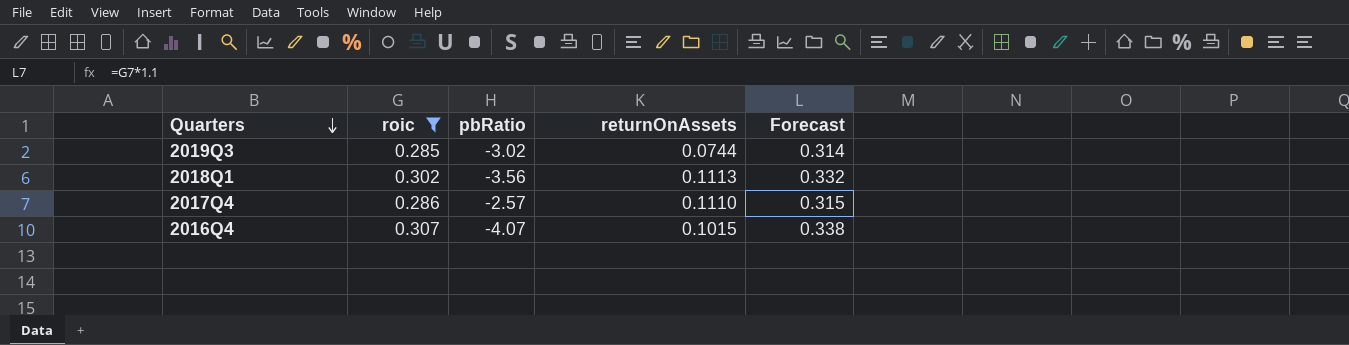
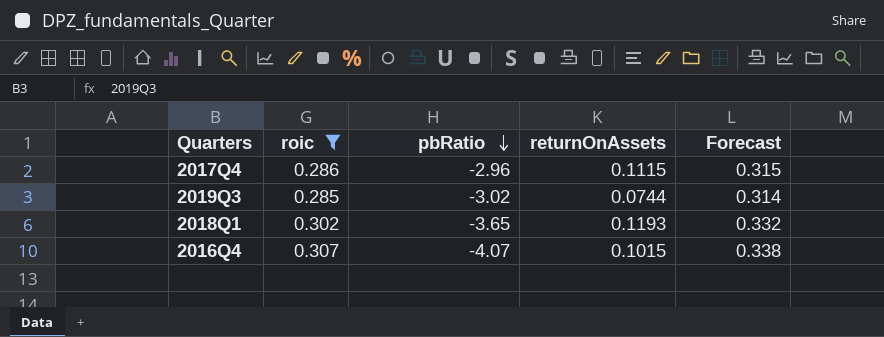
row order: Quarters descending -> pbRatio descending
2017Q4 | pbRatio: -2.57 -> -2.96
2017Q4 | returnOnAssets: 0.1110 -> 0.1115
2018Q1 | pbRatio: -3.56 -> -3.65
2018Q1 | returnOnAssets: 0.1113 -> 0.1193

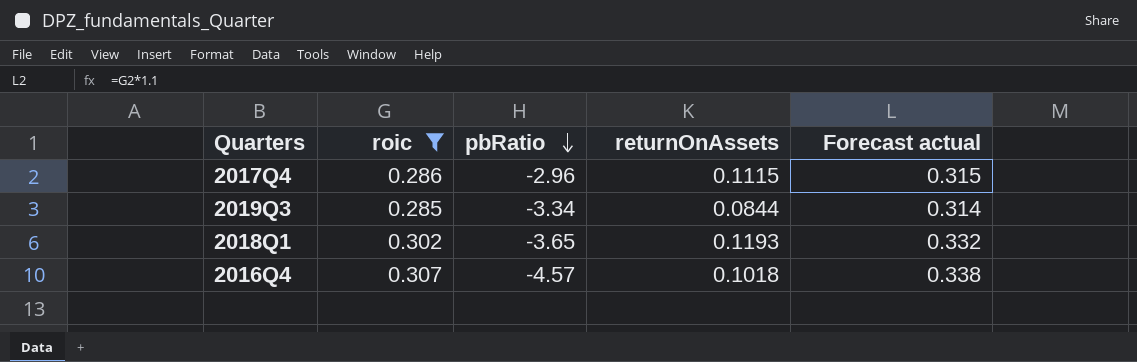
column name: Forecast -> Forecast actual
2019Q3 | pbRatio: -3.02 -> -3.34
2019Q3 | returnOnAssets: 0.0744 -> 0.0844
2016Q4 | pbRatio: -4.07 -> -4.57
2016Q4 | returnOnAssets: 0.1015 -> 0.1018

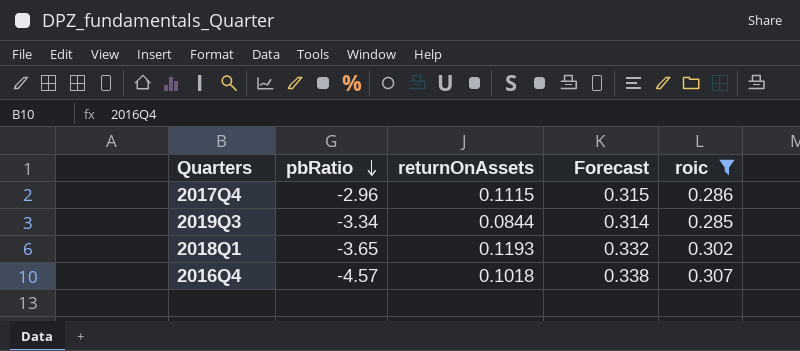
column name: Forecast actual -> Forecast
column roic | position: 2 -> 5

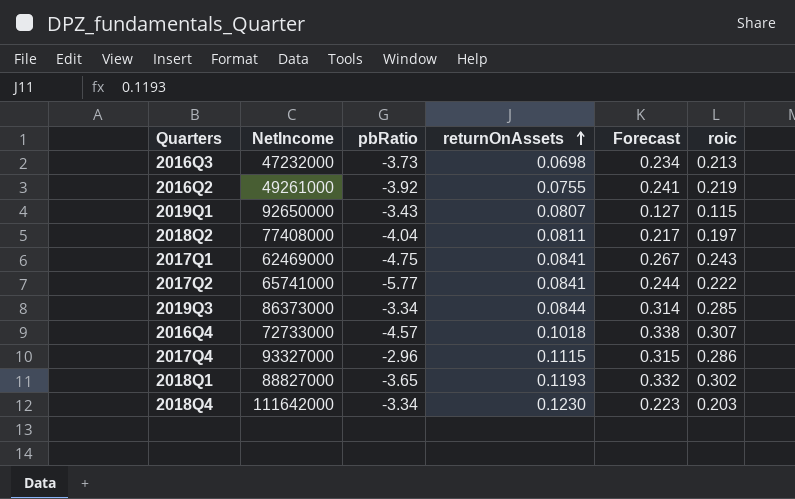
filter: roic >= 0.285 -> none
row order: pbRatio descending -> returnOnAssets ascending
column NetIncome | position: none -> 2

